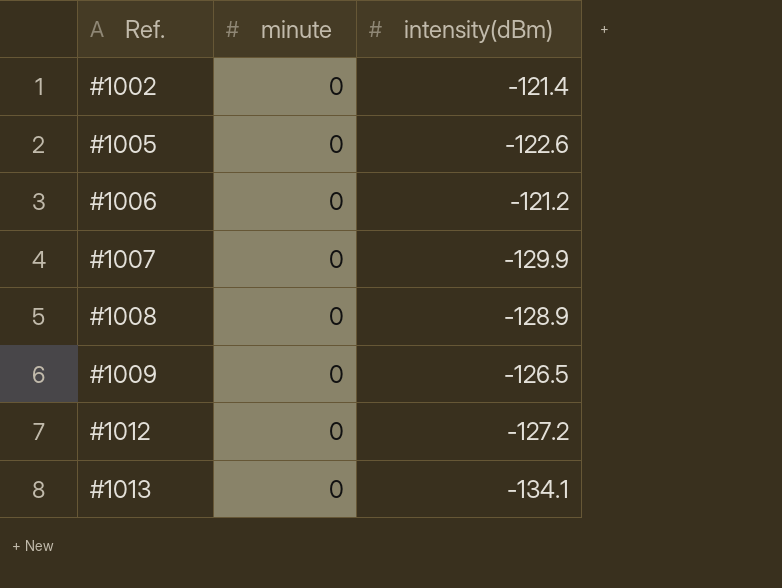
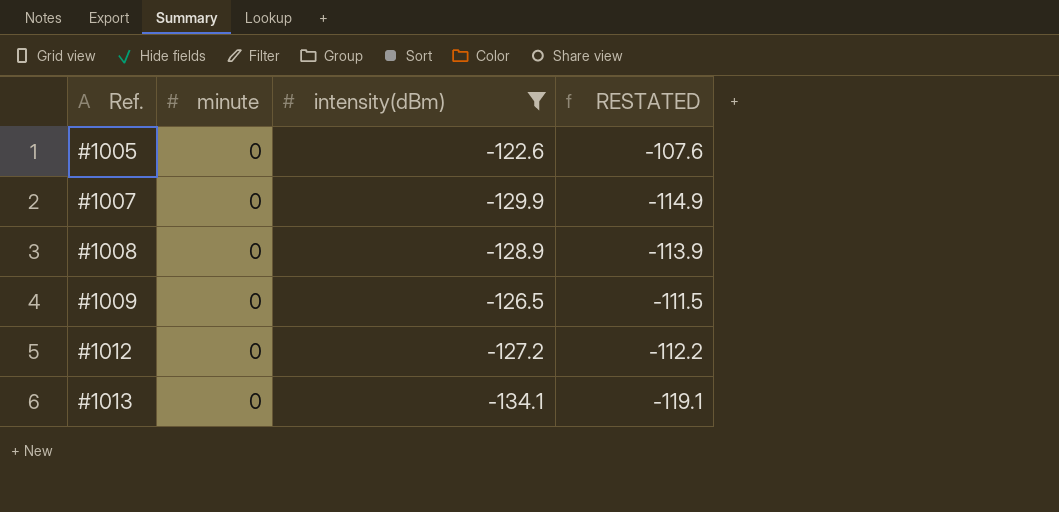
filter: none -> intensity(dBm) <= -122.6
column RESTATED | formula: none -> [intensity(dBm)] + 15

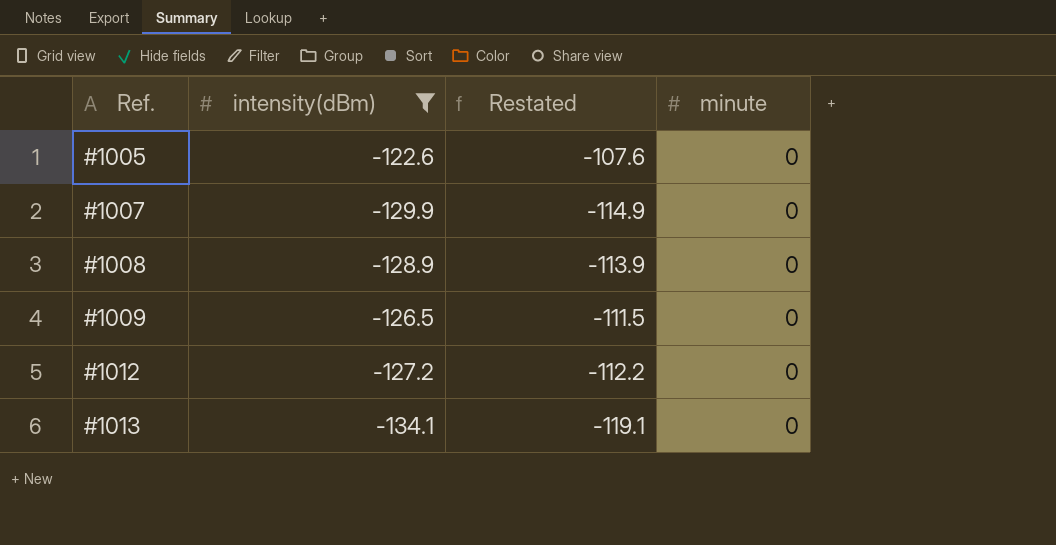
column name: RESTATED -> Restated
column minute | position: 2 -> 4

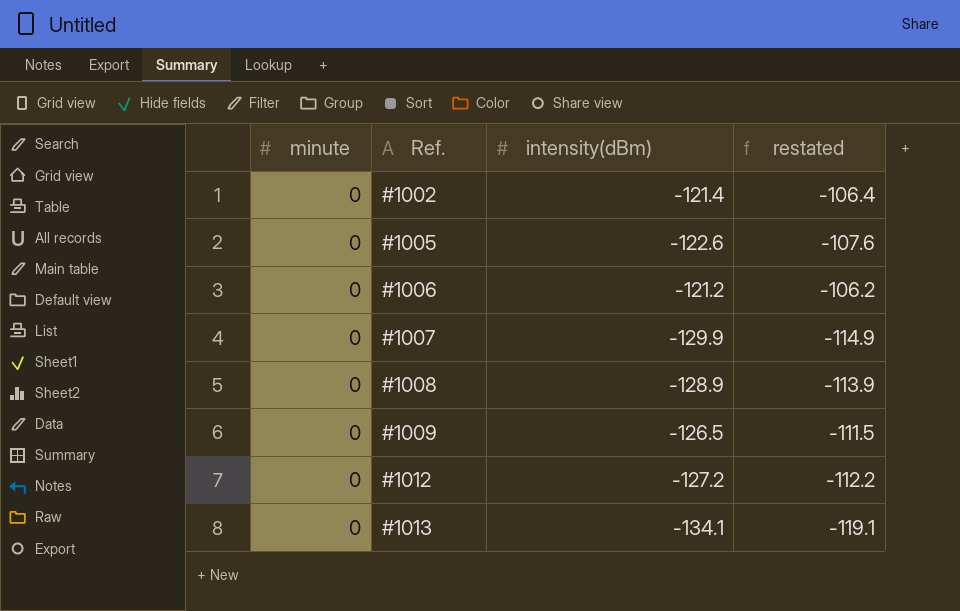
filter: intensity(dBm) <= -122.6 -> none
column minute | position: 4 -> 1
column name: Restated -> restated

